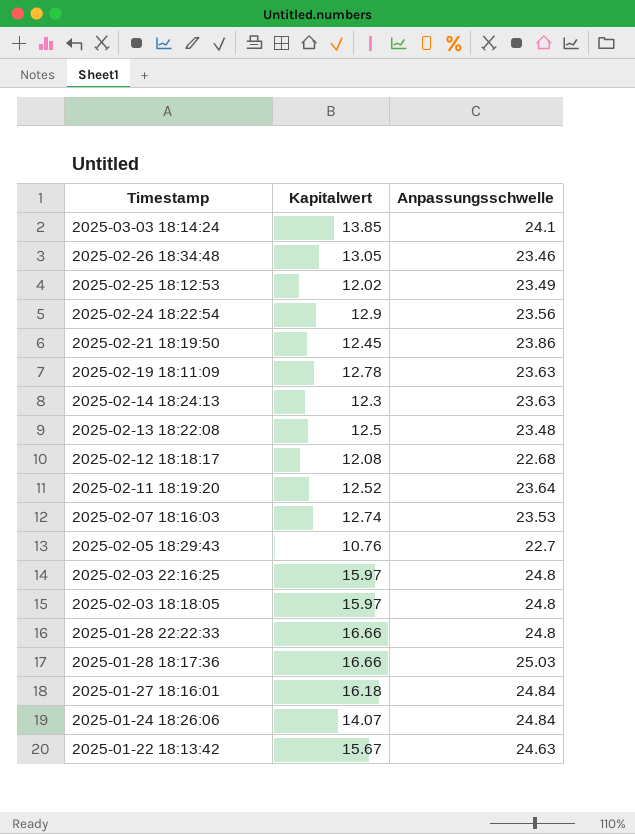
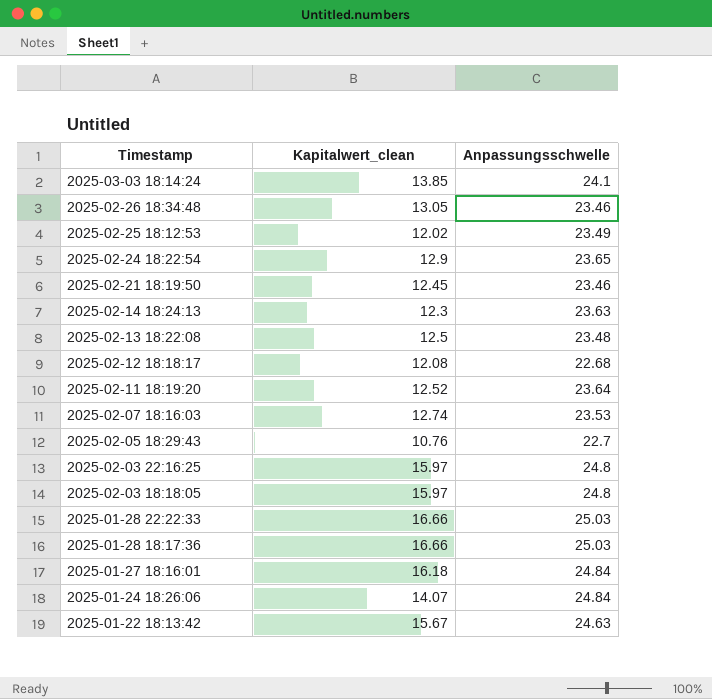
column name: Kapitalwert -> Kapitalwert_clean
row 2025-02-19 18:11:09: 12.78 | 23.63 -> none
2025-02-24 18:22:54 | Anpassungsschwelle: 23.56 -> 23.65
2025-02-21 18:19:50 | Anpassungsschwelle: 23.86 -> 23.46
2025-01-28 22:22:33 | Anpassungsschwelle: 24.8 -> 25.03

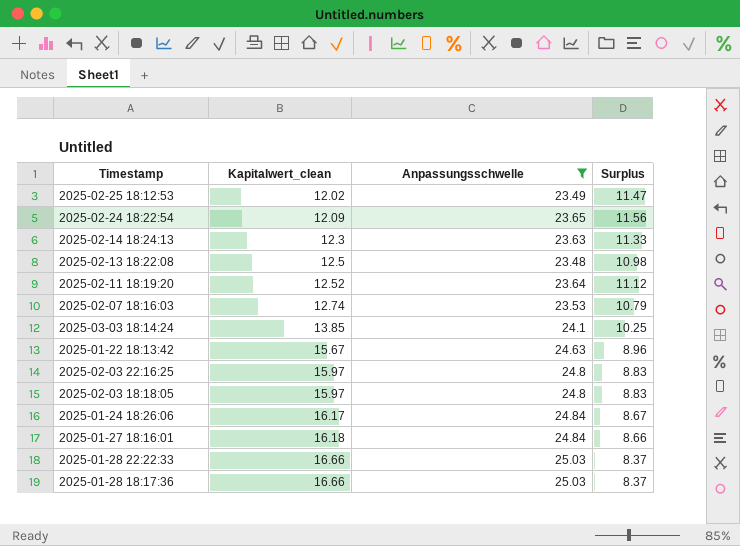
filter: none -> Anpassungsschwelle >= 23.48
row order: Timestamp descending -> Kapitalwert_clean ascending
column Surplus | formula: none -> [Anpassungsschwelle] - [Kapitalwert_clean]
2025-02-24 18:22:54 | Kapitalwert_clean: 12.9 -> 12.09
2025-01-24 18:26:06 | Kapitalwert_clean: 14.07 -> 16.17

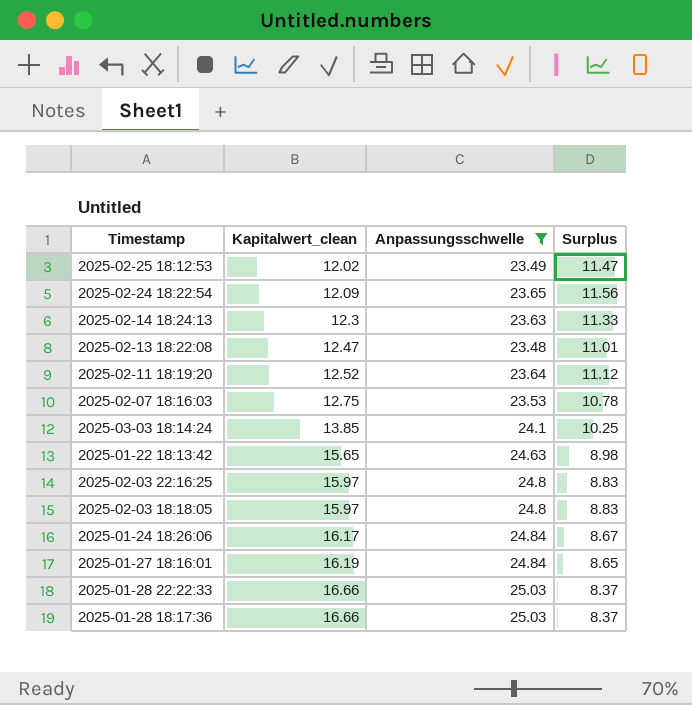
2025-02-13 18:22:08 | Kapitalwert_clean: 12.5 -> 12.47
2025-02-13 18:22:08 | Surplus: 10.98 -> 11.01
2025-02-07 18:16:03 | Kapitalwert_clean: 12.74 -> 12.75
2025-02-07 18:16:03 | Surplus: 10.79 -> 10.78
2025-01-22 18:13:42 | Kapitalwert_clean: 15.67 -> 15.65
2025-01-22 18:13:42 | Surplus: 8.96 -> 8.98
2025-01-27 18:16:01 | Kapitalwert_clean: 16.18 -> 16.19
2025-01-27 18:16:01 | Surplus: 8.66 -> 8.65

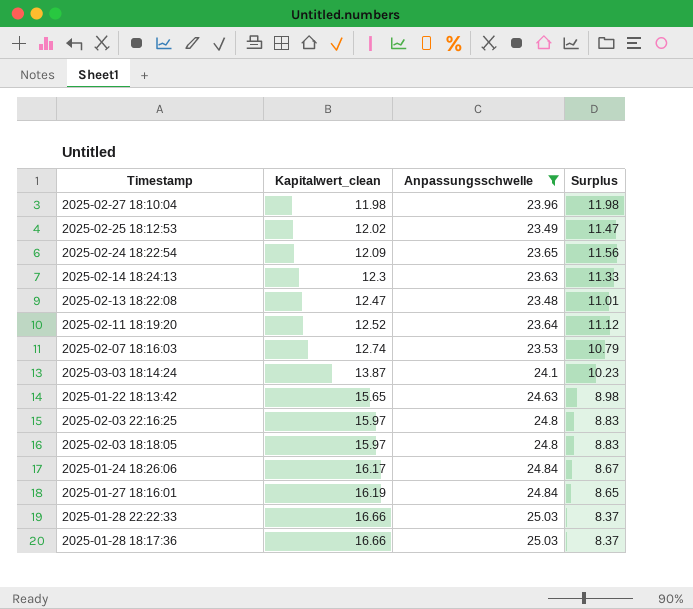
row 2025-02-27 18:10:04: none -> 11.98 | 23.96 | 11.98
2025-02-07 18:16:03 | Kapitalwert_clean: 12.75 -> 12.74
2025-02-07 18:16:03 | Surplus: 10.78 -> 10.79
2025-03-03 18:14:24 | Kapitalwert_clean: 13.85 -> 13.87
2025-03-03 18:14:24 | Surplus: 10.25 -> 10.23

